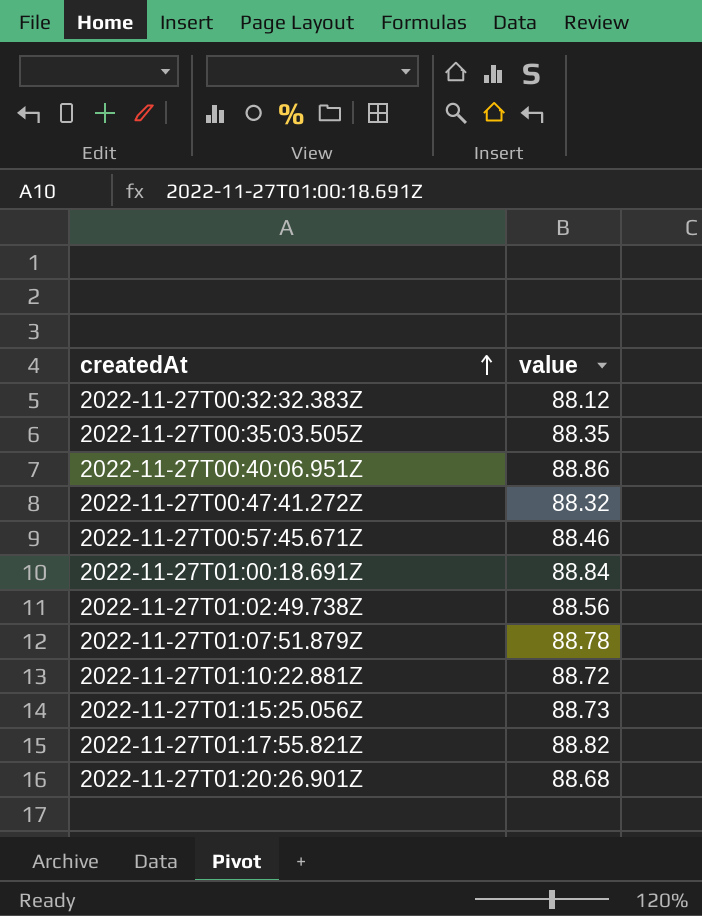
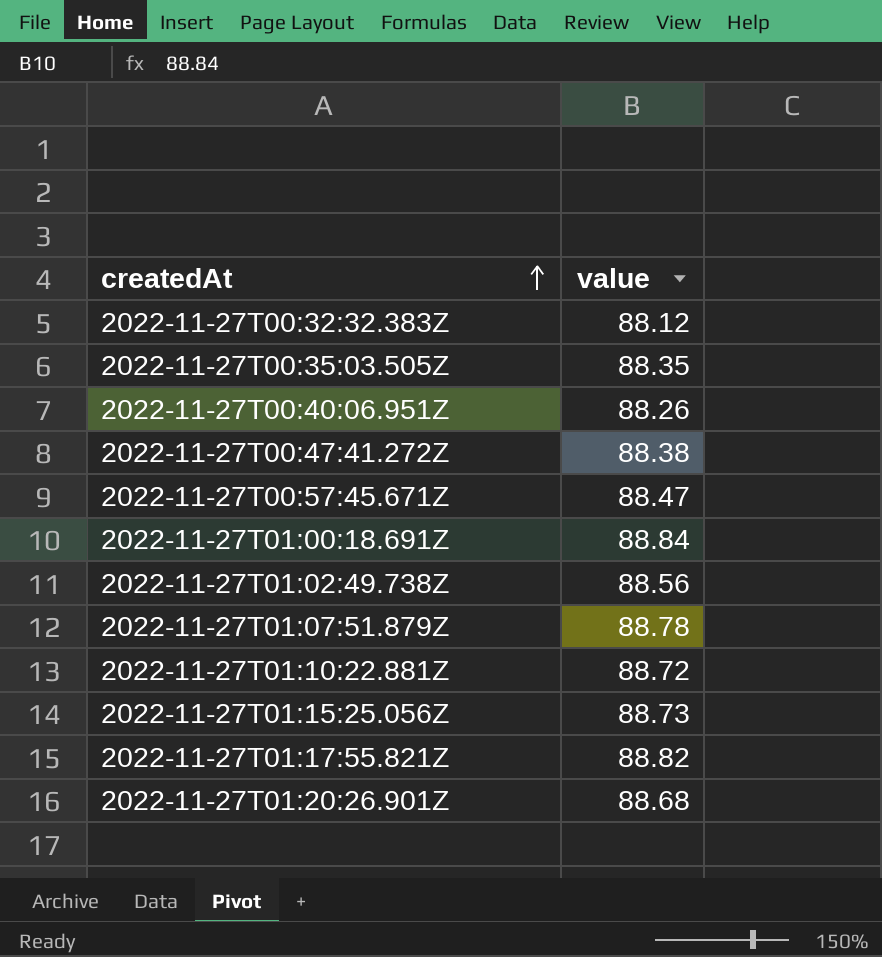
2022-11-27T00:40:06.951Z | value: 88.86 -> 88.26
2022-11-27T00:47:41.272Z | value: 88.32 -> 88.38
2022-11-27T00:57:45.671Z | value: 88.46 -> 88.47

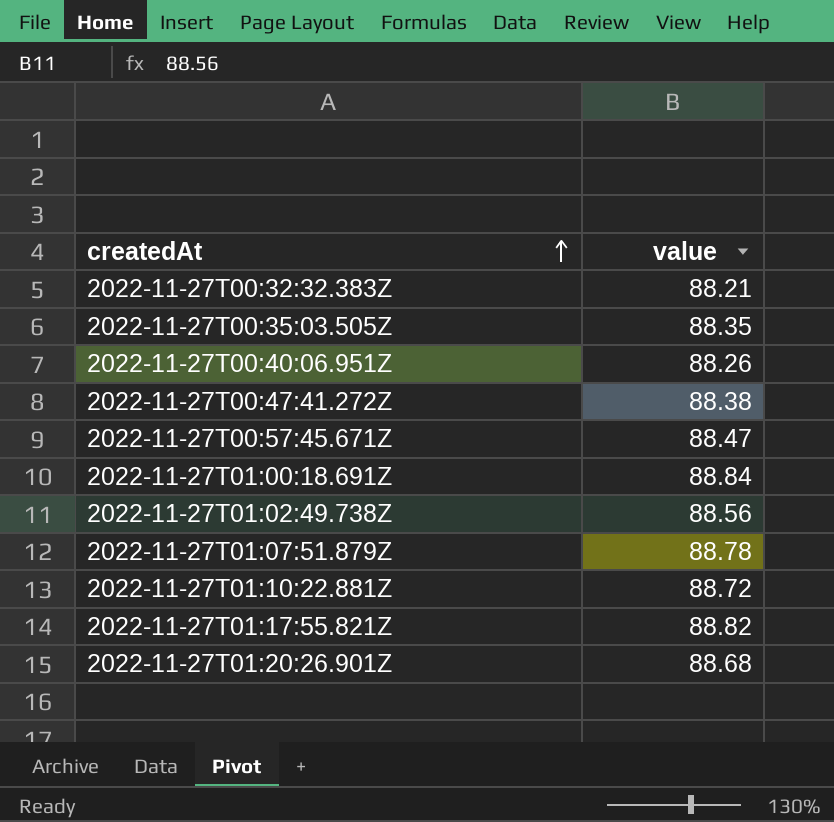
row 2022-11-27T01:15:25.056Z: 88.73 -> none
2022-11-27T00:32:32.383Z | value: 88.12 -> 88.21

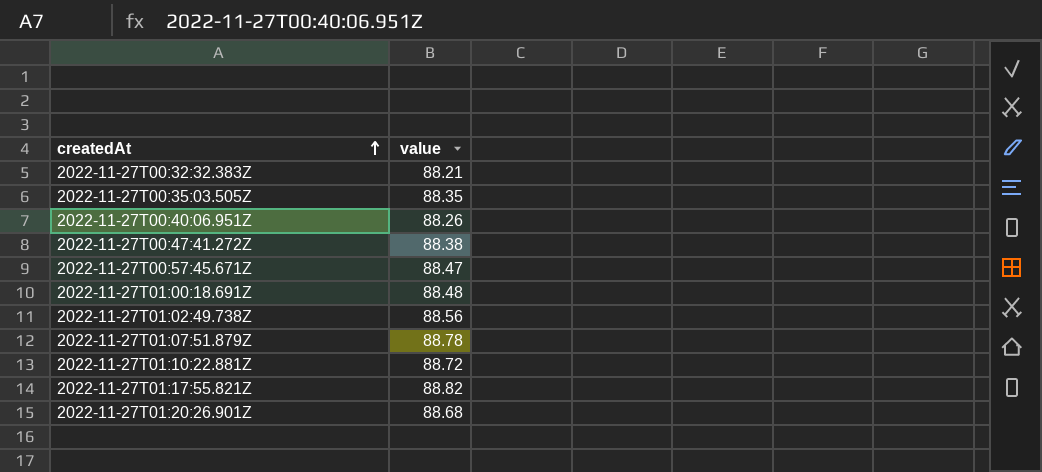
2022-11-27T01:00:18.691Z | value: 88.84 -> 88.48

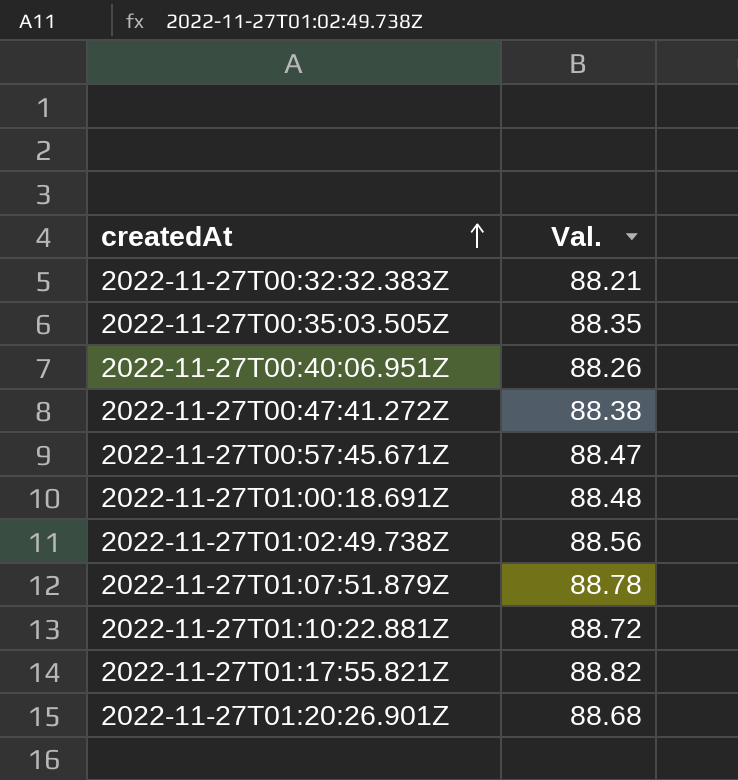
column name: value -> Val.

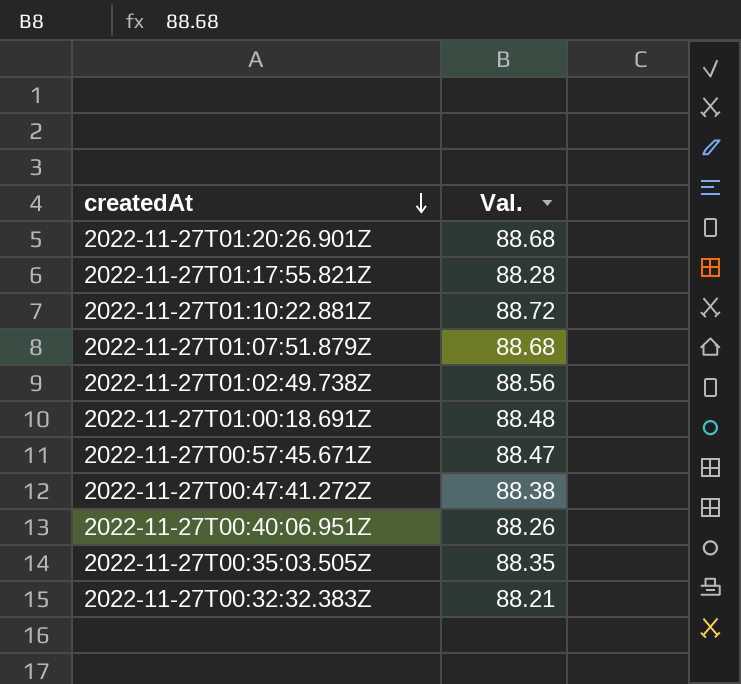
row order: createdAt ascending -> createdAt descending
2022-11-27T01:17:55.821Z | Val.: 88.82 -> 88.28
2022-11-27T01:07:51.879Z | Val.: 88.78 -> 88.68

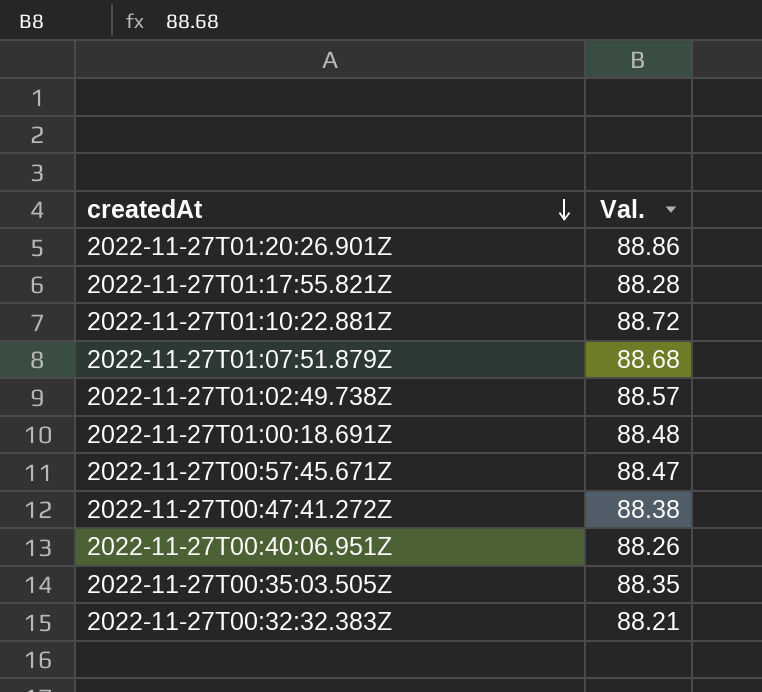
2022-11-27T01:20:26.901Z | Val.: 88.68 -> 88.86
2022-11-27T01:02:49.738Z | Val.: 88.56 -> 88.57

